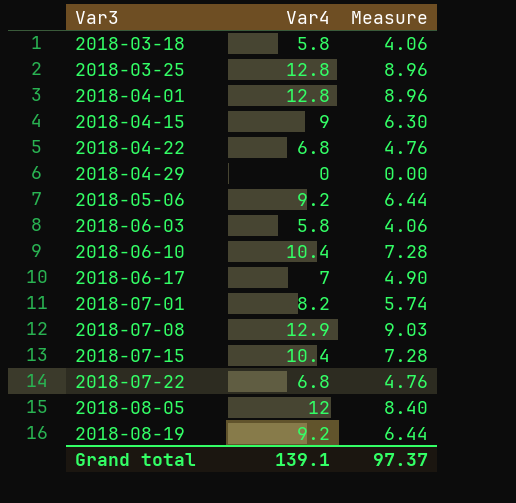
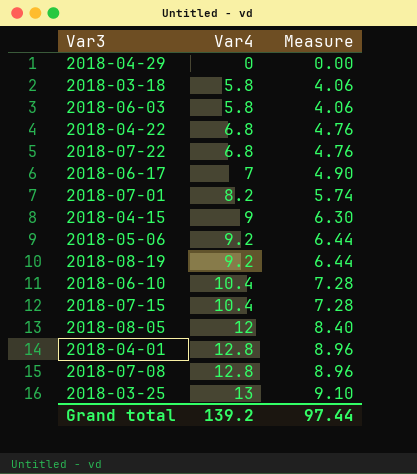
row order: Var3 ascending -> Var4 ascending
2018-07-08 | Var4: 12.9 -> 12.8
2018-07-08 | Measure: 9.03 -> 8.96
2018-03-25 | Var4: 12.8 -> 13
2018-03-25 | Measure: 8.96 -> 9.10
Grand total | Var4: 139.1 -> 139.2
Grand total | Measure: 97.37 -> 97.44

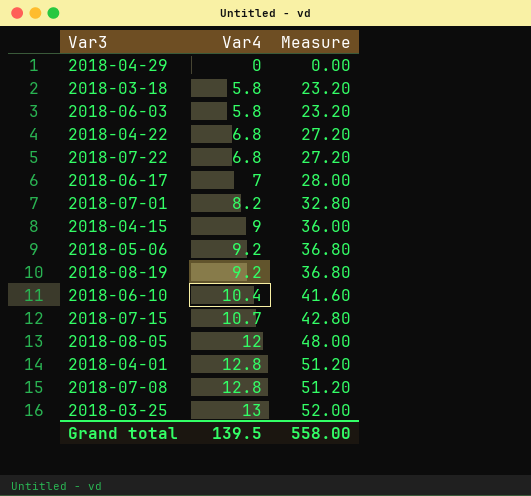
column Measure | formula: [Var4] * 0.7 -> [Var4] * 4
2018-07-15 | Var4: 10.4 -> 10.7
Grand total | Var4: 139.2 -> 139.5
Grand total | Measure: 97.44 -> 558.00

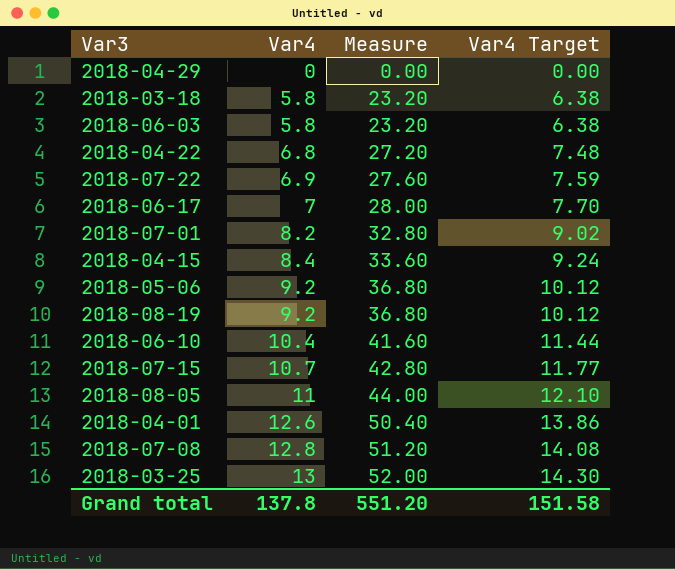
column Var4 Target | formula: none -> [Var4] * 1.1
2018-07-22 | Var4: 6.8 -> 6.9
2018-07-22 | Measure: 27.20 -> 27.60
2018-04-15 | Var4: 9 -> 8.4
2018-04-15 | Measure: 36.00 -> 33.60
2018-08-05 | Var4: 12 -> 11
2018-08-05 | Measure: 48.00 -> 44.00
2018-04-01 | Var4: 12.8 -> 12.6
2018-04-01 | Measure: 51.20 -> 50.40
Grand total | Var4: 139.5 -> 137.8
Grand total | Measure: 558.00 -> 551.20

